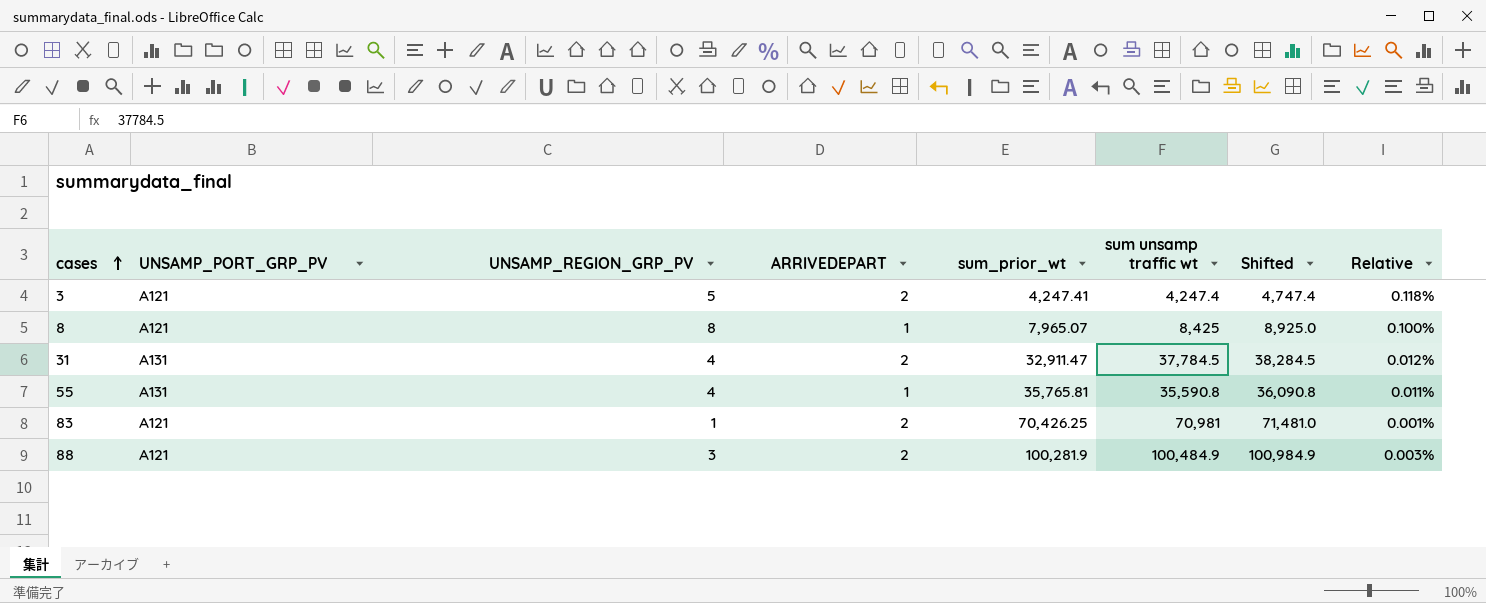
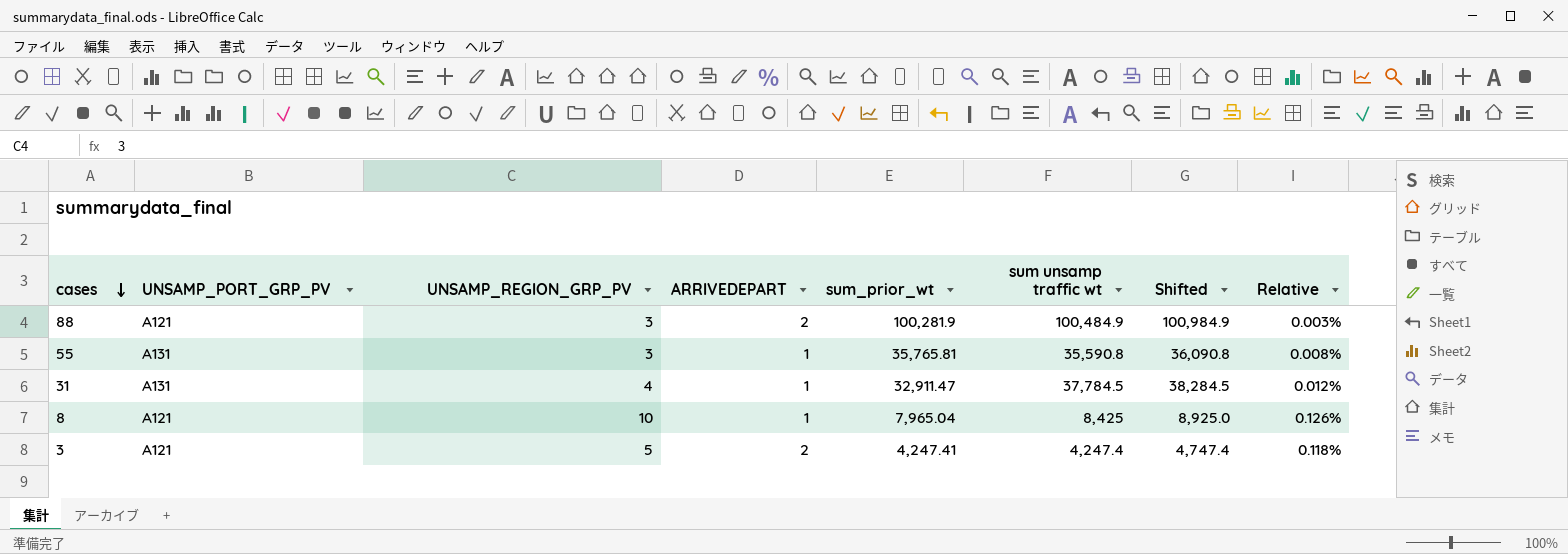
row order: cases ascending -> cases descending
row 83: A121 | 1 | 2 | 70,426.25 | 70,981 | 71,481.0 | 0.001% -> none
55 | UNSAMP_REGION_GRP_PV: 4 -> 3
55 | Relative: 0.011% -> 0.008%
31 | ARRIVEDEPART: 2 -> 1
8 | UNSAMP_REGION_GRP_PV: 8 -> 10
8 | sum_prior_wt: 7,965.07 -> 7,965.04
8 | Relative: 0.100% -> 0.126%

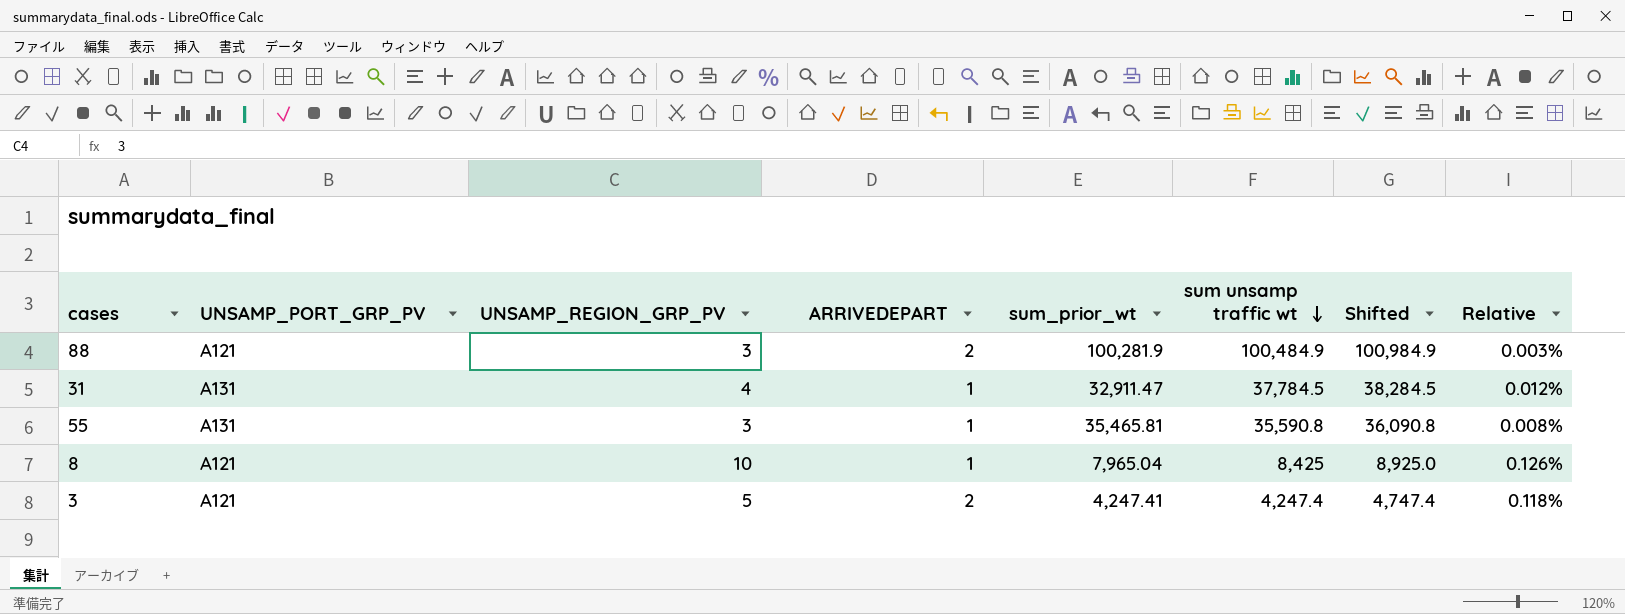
row order: cases descending -> sum unsamp traffic wt descending
55 | sum_prior_wt: 35,765.81 -> 35,465.81

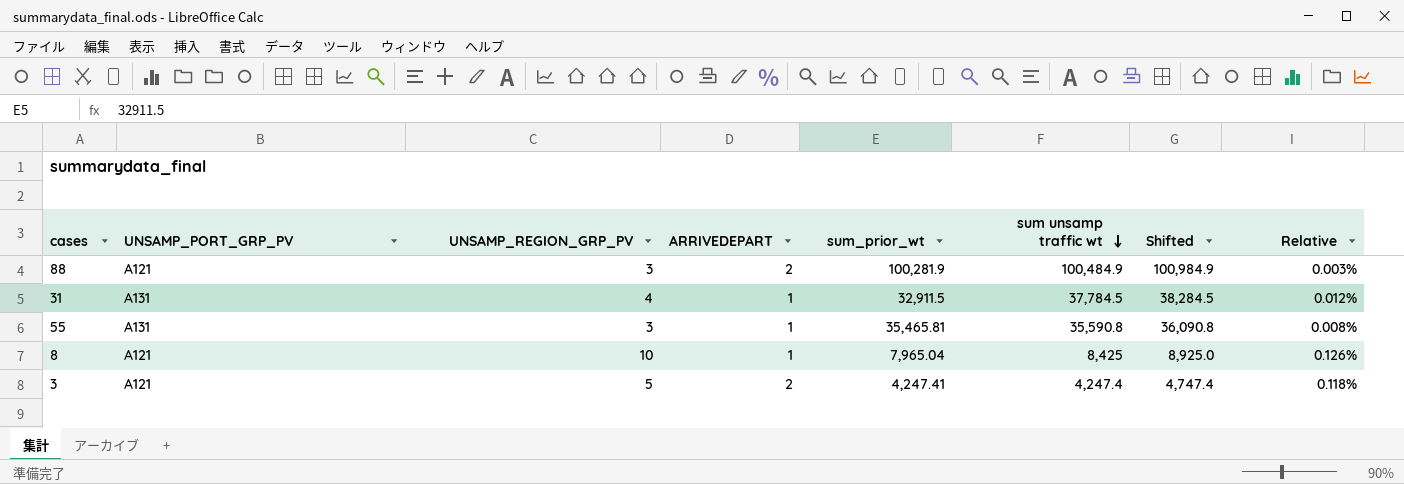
31 | sum_prior_wt: 32,911.47 -> 32,911.5

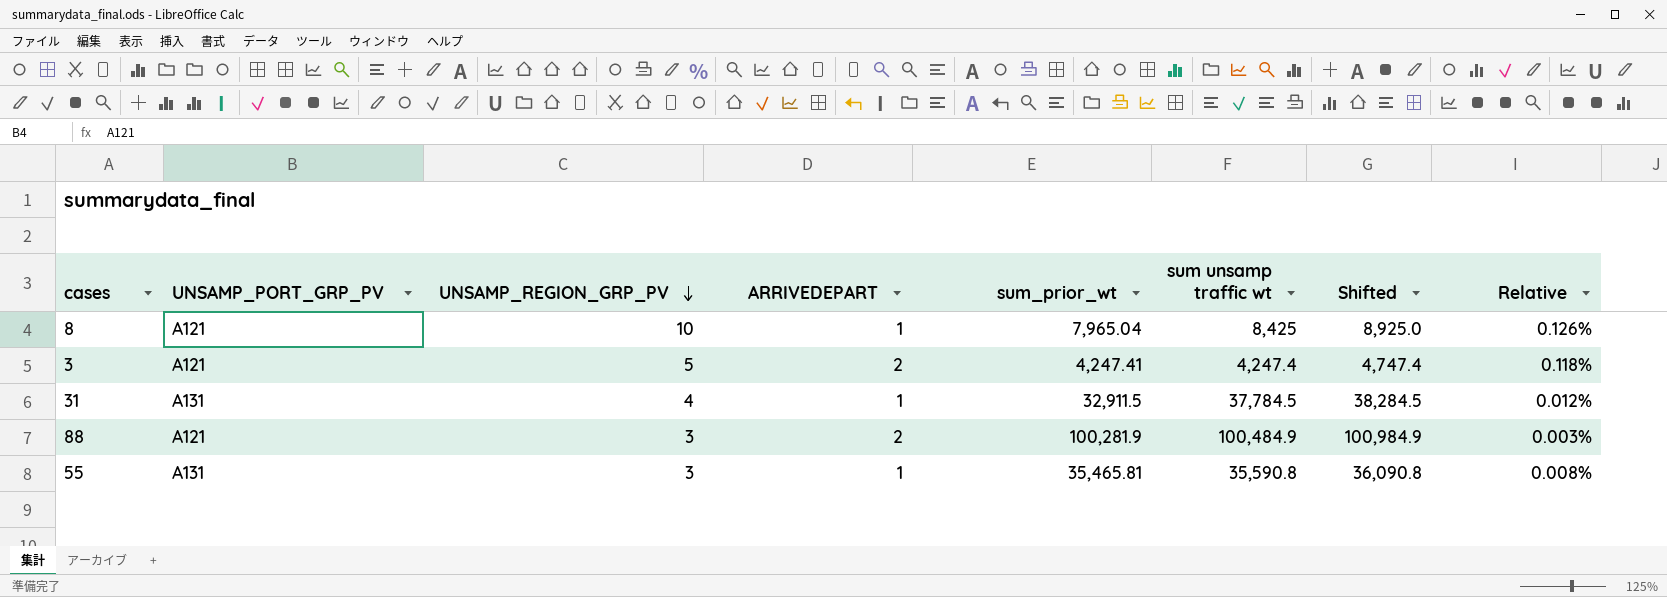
row order: sum unsamp traffic wt descending -> UNSAMP_REGION_GRP_PV descending

